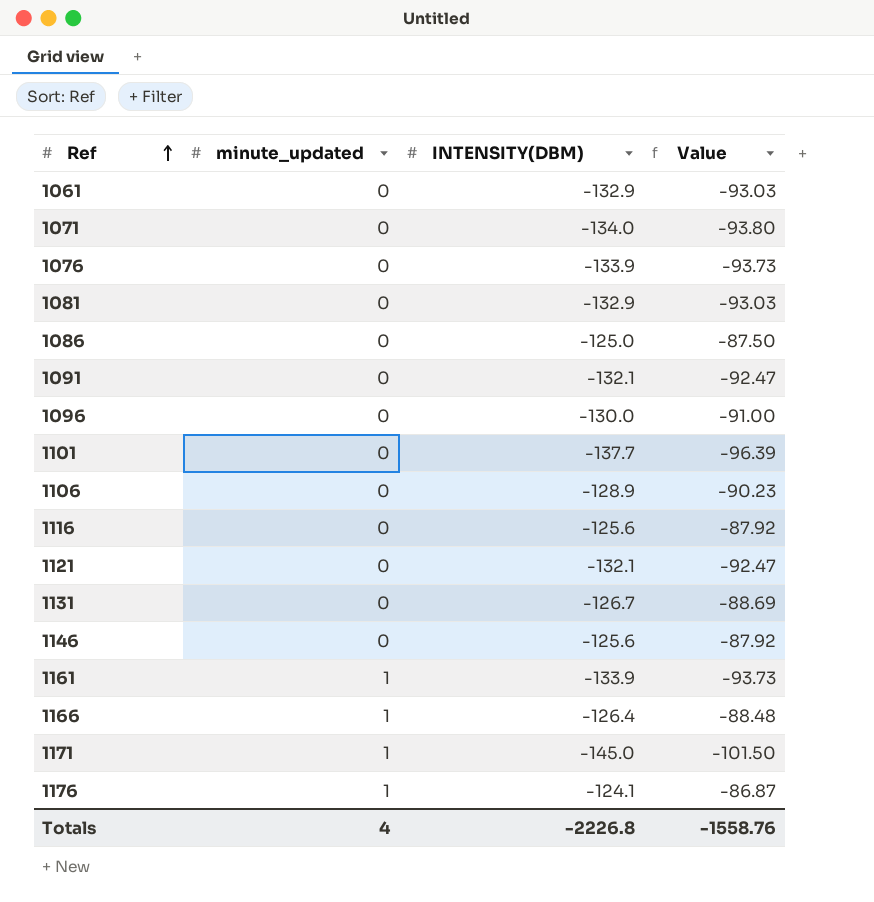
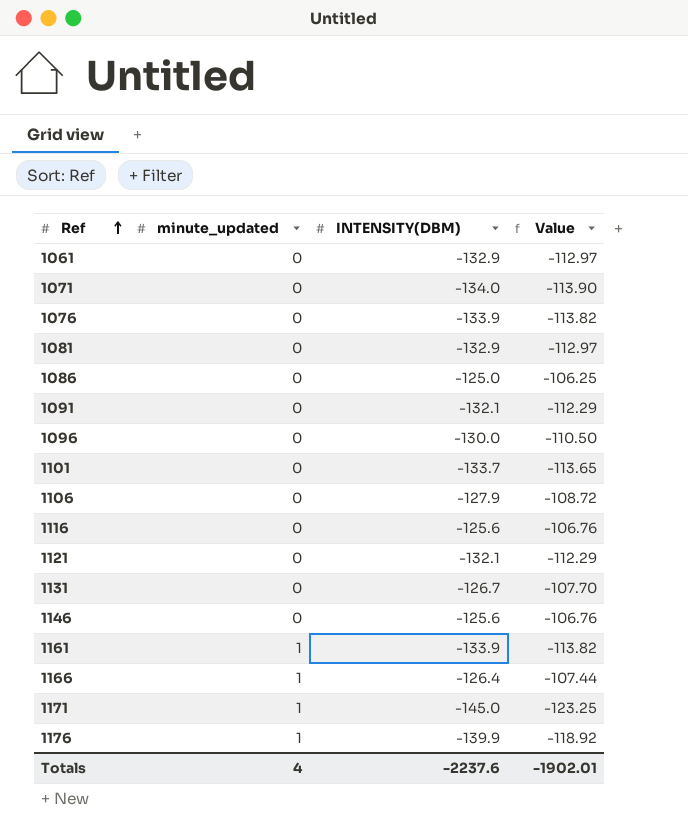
column Value | formula: [INTENSITY(DBM)] * 0.7 -> [INTENSITY(DBM)] * 0.85
1101 | INTENSITY(DBM): -137.7 -> -133.7
1106 | INTENSITY(DBM): -128.9 -> -127.9
1176 | INTENSITY(DBM): -124.1 -> -139.9
Totals | INTENSITY(DBM): -2226.8 -> -2237.6
Totals | Value: -1558.76 -> -1902.01

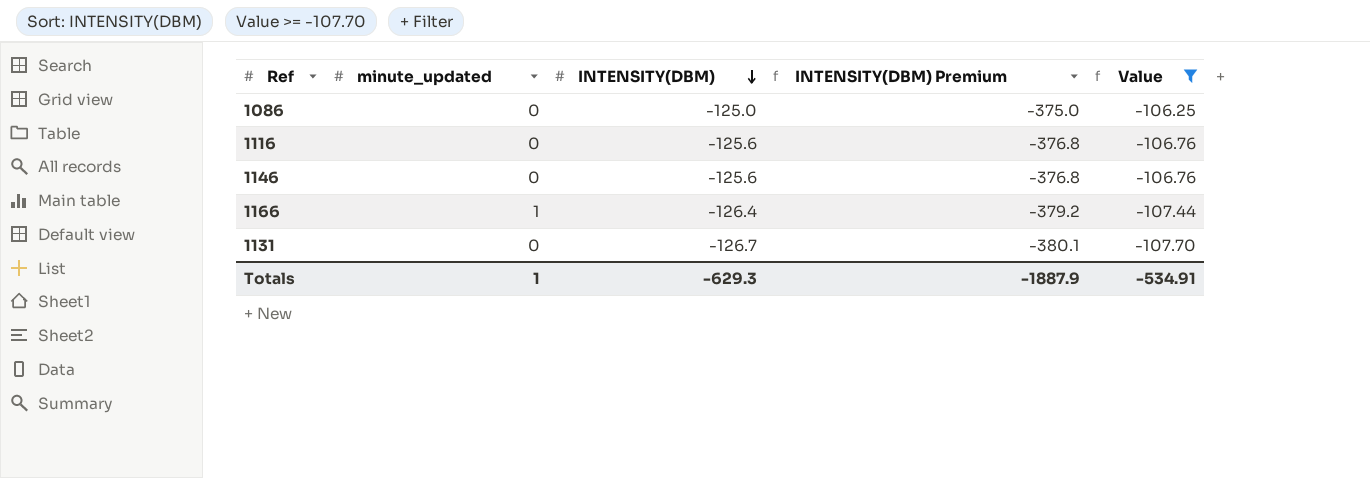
filter: none -> Value >= -107.70
row order: Ref ascending -> INTENSITY(DBM) descending
column INTENSITY(DBM) Premium | formula: none -> [INTENSITY(DBM)] * 3
Totals | minute_updated: 4 -> 1
Totals | INTENSITY(DBM): -2237.6 -> -629.3
Totals | Value: -1902.01 -> -534.91

